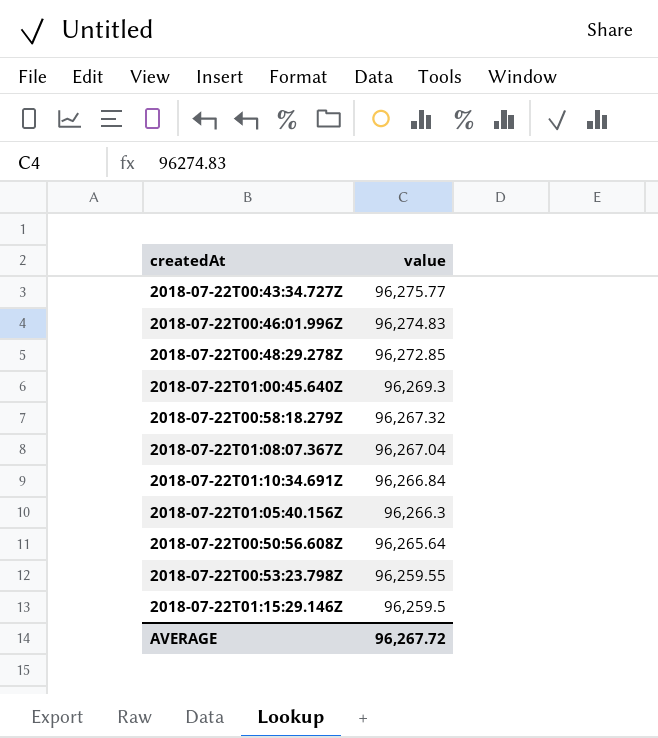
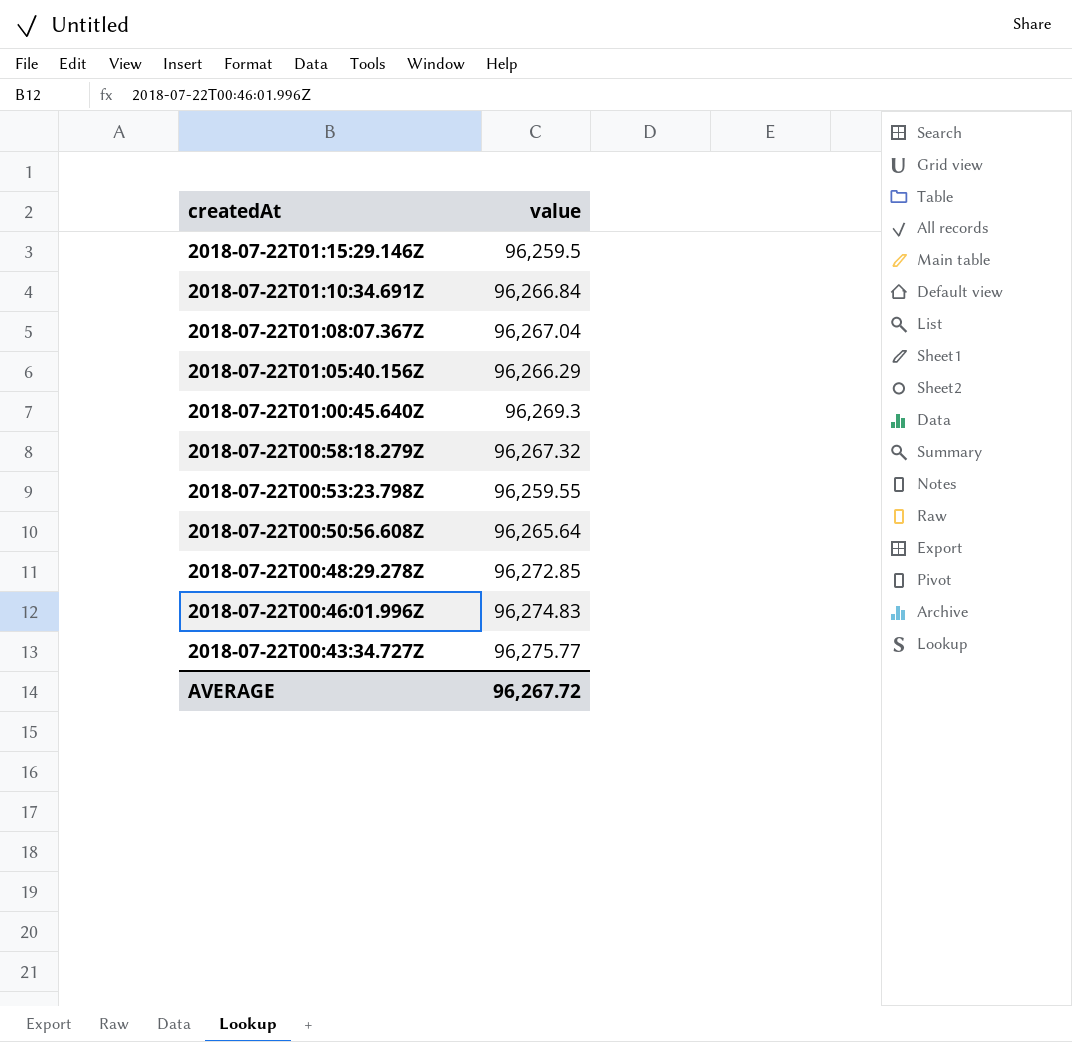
row order: value descending -> createdAt descending
2018-07-22T01:05:40.156Z | value: 96,266.3 -> 96,266.29

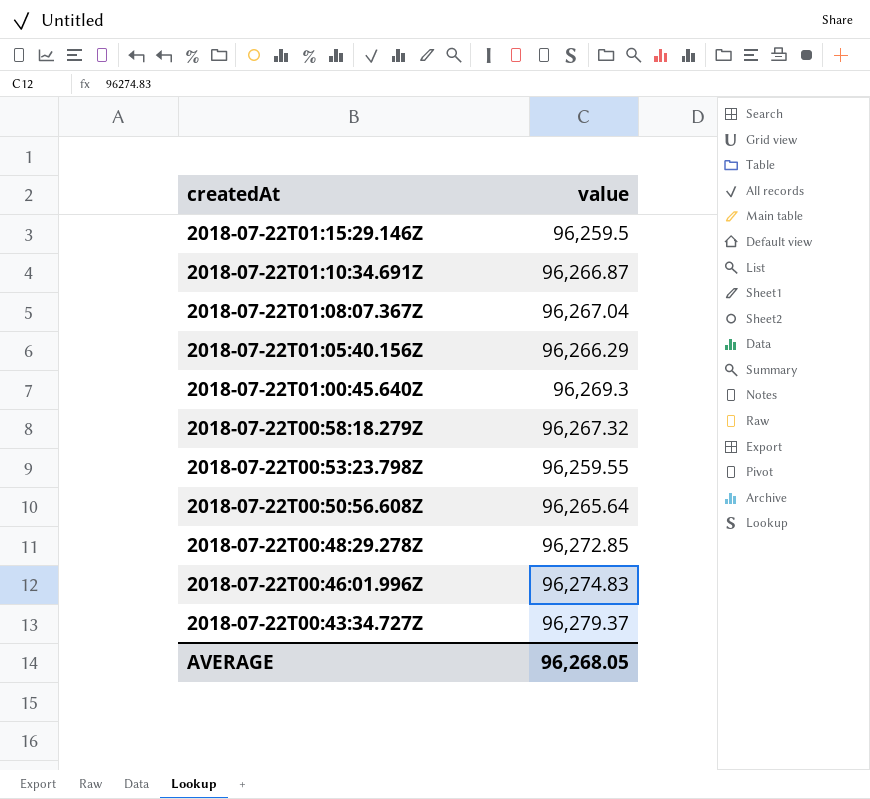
2018-07-22T01:10:34.691Z | value: 96,266.84 -> 96,266.87
2018-07-22T00:43:34.727Z | value: 96,275.77 -> 96,279.37
AVERAGE | value: 96,267.72 -> 96,268.05

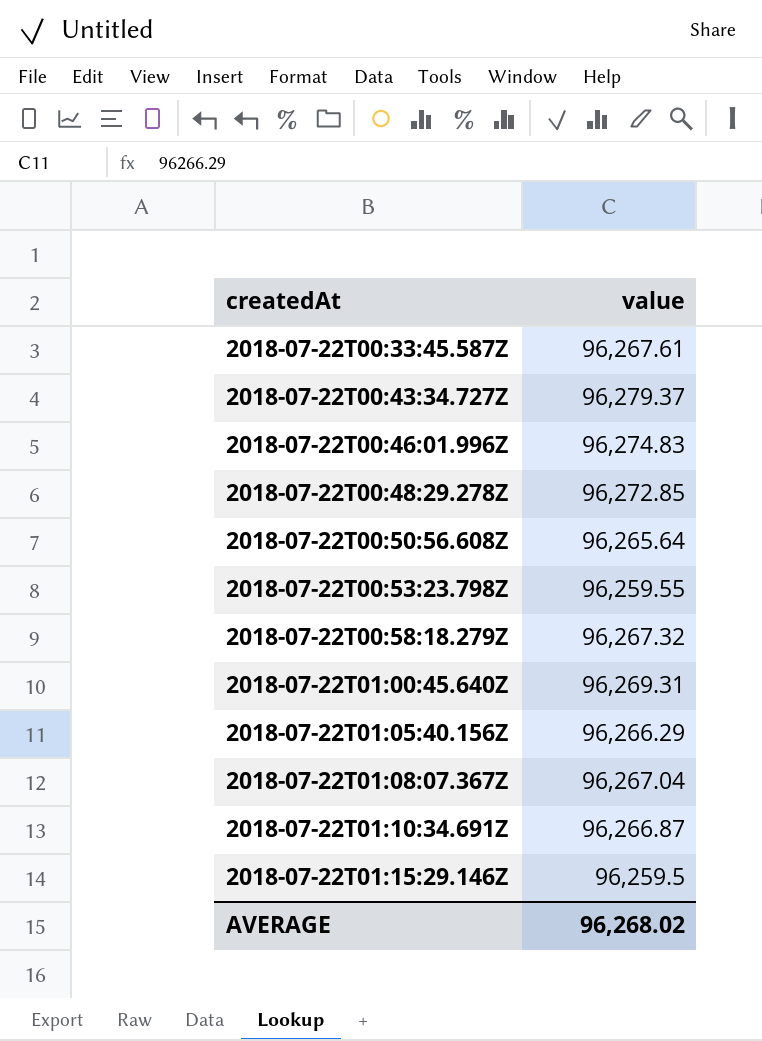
row order: createdAt descending -> createdAt ascending
row 2018-07-22T00:33:45.587Z: none -> 96,267.61
2018-07-22T01:00:45.640Z | value: 96,269.3 -> 96,269.31
AVERAGE | value: 96,268.05 -> 96,268.02

